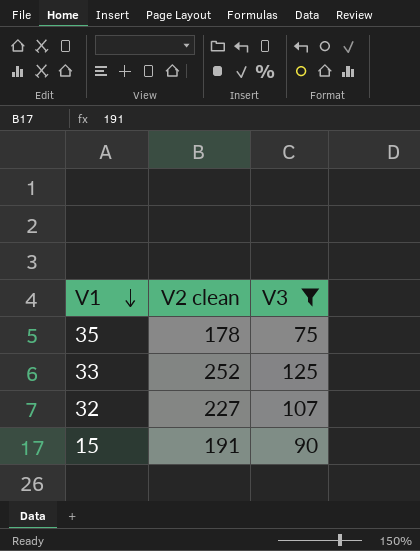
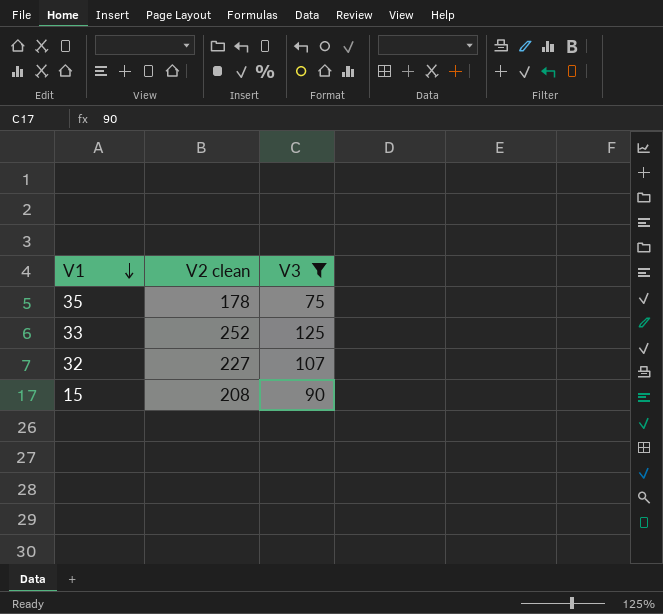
15 | V2 clean: 191 -> 208

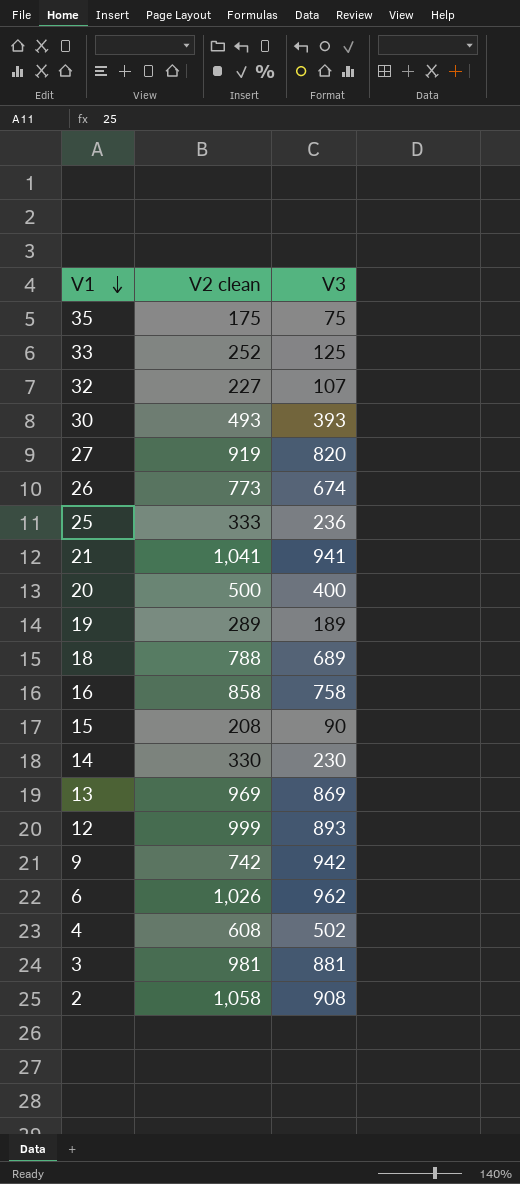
filter: V3 <= 125 -> none
35 | V2 clean: 178 -> 175

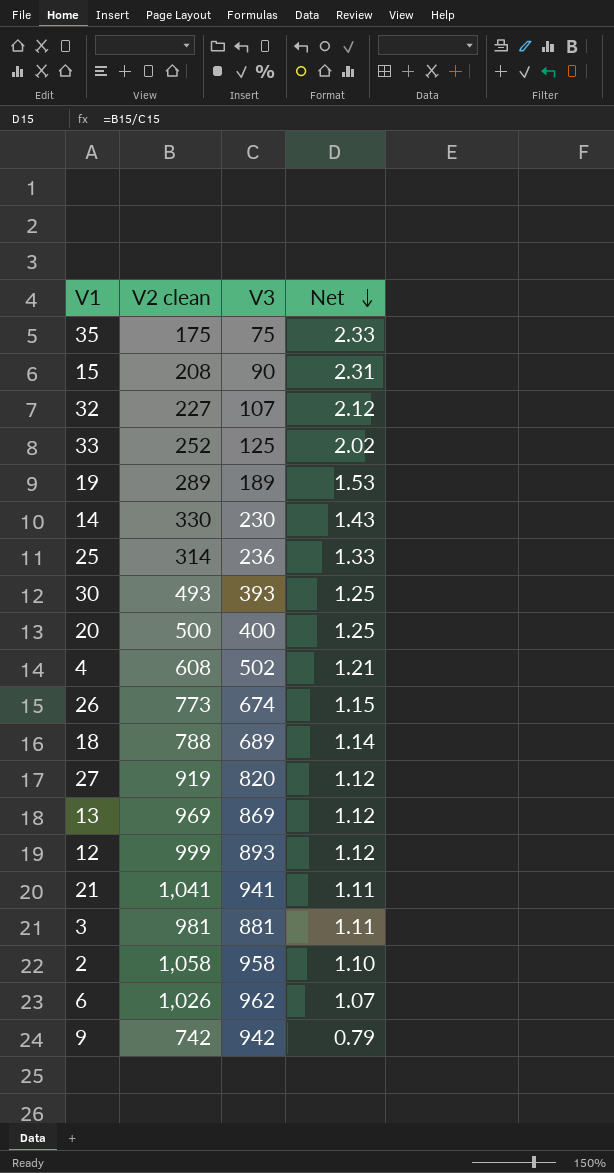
row order: V1 descending -> Net descending
column Net | formula: none -> [V2 clean] / [V3]
row 16: 858 | 758 -> none
25 | V2 clean: 333 -> 314
2 | V3: 908 -> 958

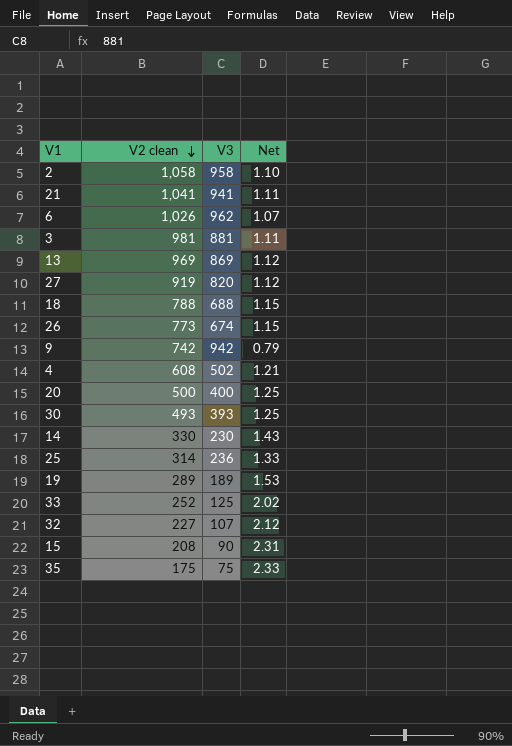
row order: Net descending -> V2 clean descending
row 12: 999 | 893 | 1.12 -> none
18 | V3: 689 -> 688
18 | Net: 1.14 -> 1.15

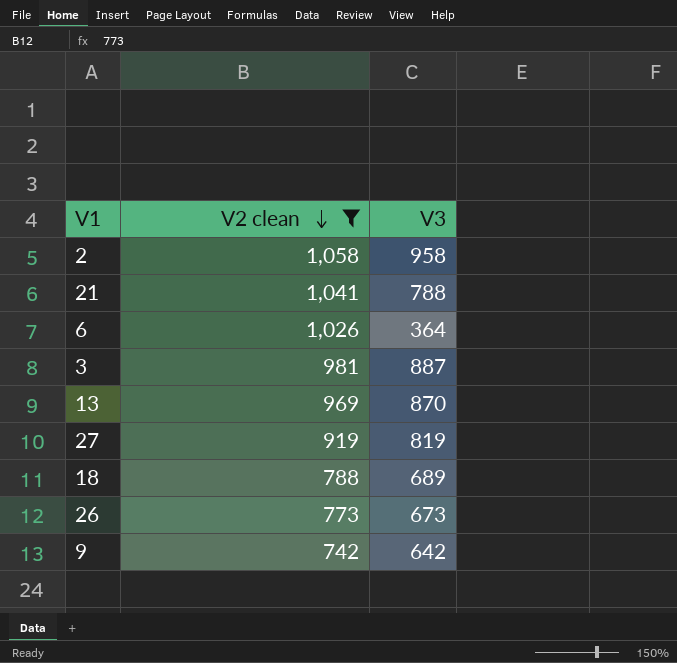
filter: none -> V2 clean >= 742
column Net | formula: [V2 clean] / [V3] -> none
21 | V3: 941 -> 788
6 | V3: 962 -> 364
3 | V3: 881 -> 887
13 | V3: 869 -> 870
27 | V3: 820 -> 819
18 | V3: 688 -> 689
26 | V3: 674 -> 673
9 | V3: 942 -> 642

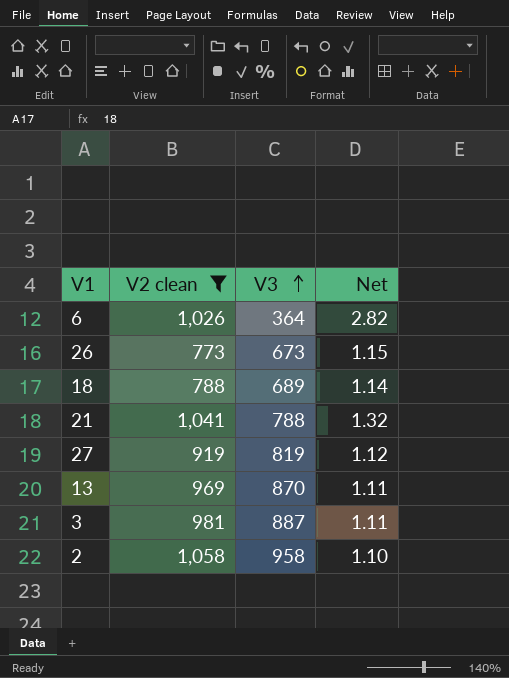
row order: V2 clean descending -> V3 ascending
column Net | formula: none -> [V2 clean] / [V3]
row 9: 742 | 642 -> none

